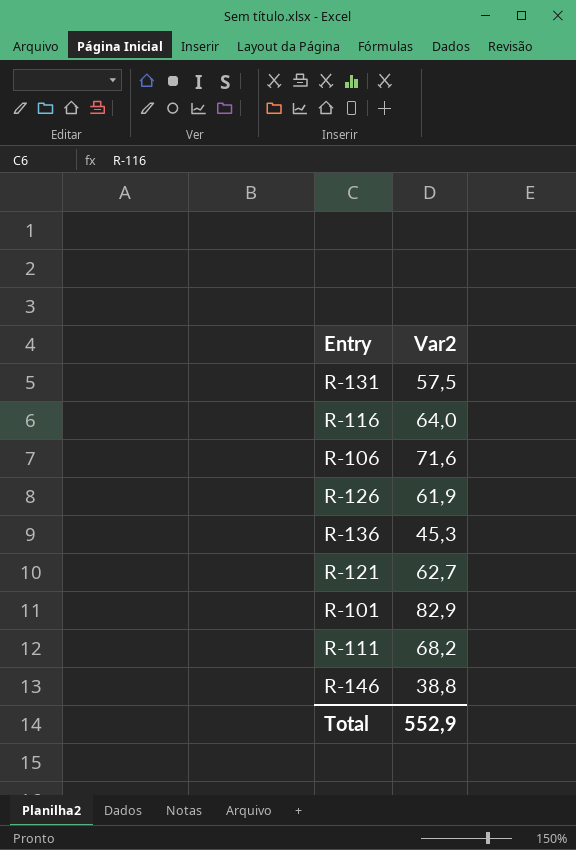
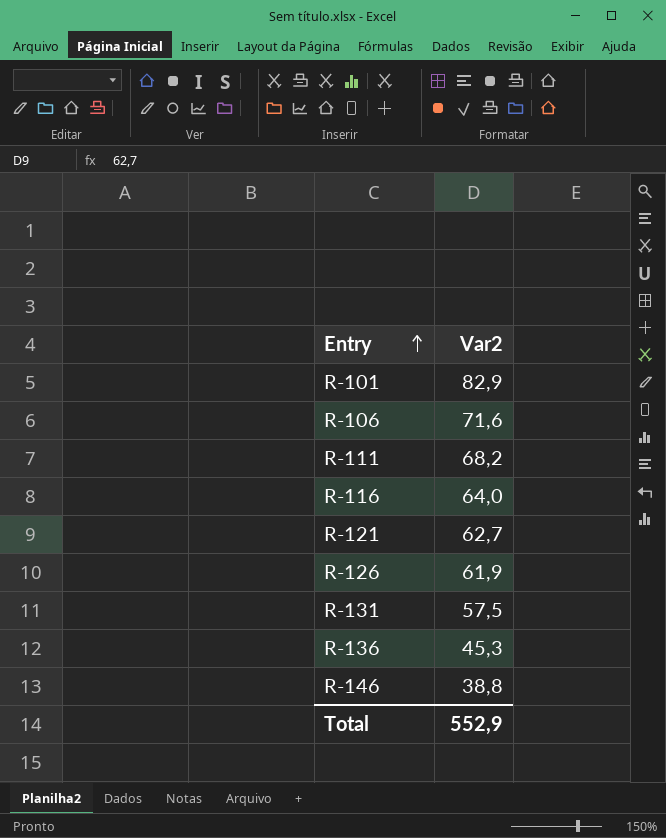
row order: none -> Entry ascending

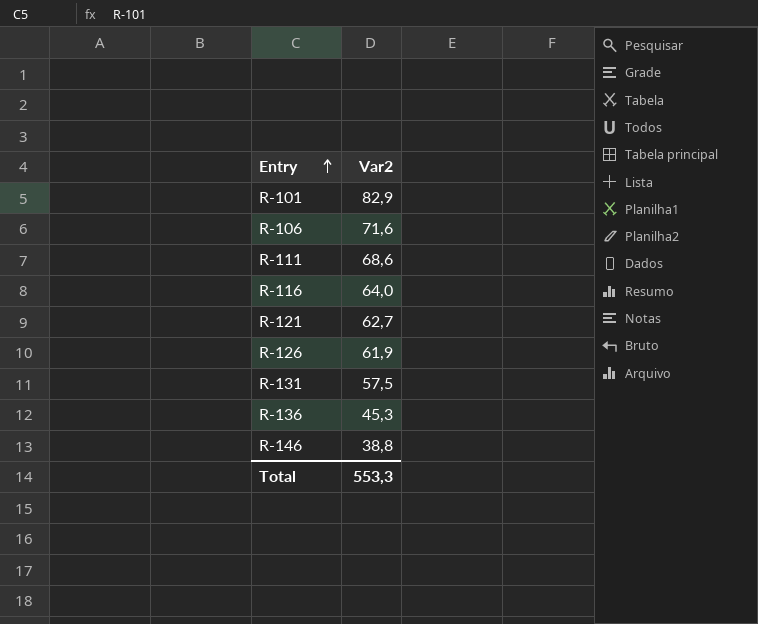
R-111 | Var2: 68,2 -> 68,6
Total | Var2: 552,9 -> 553,3

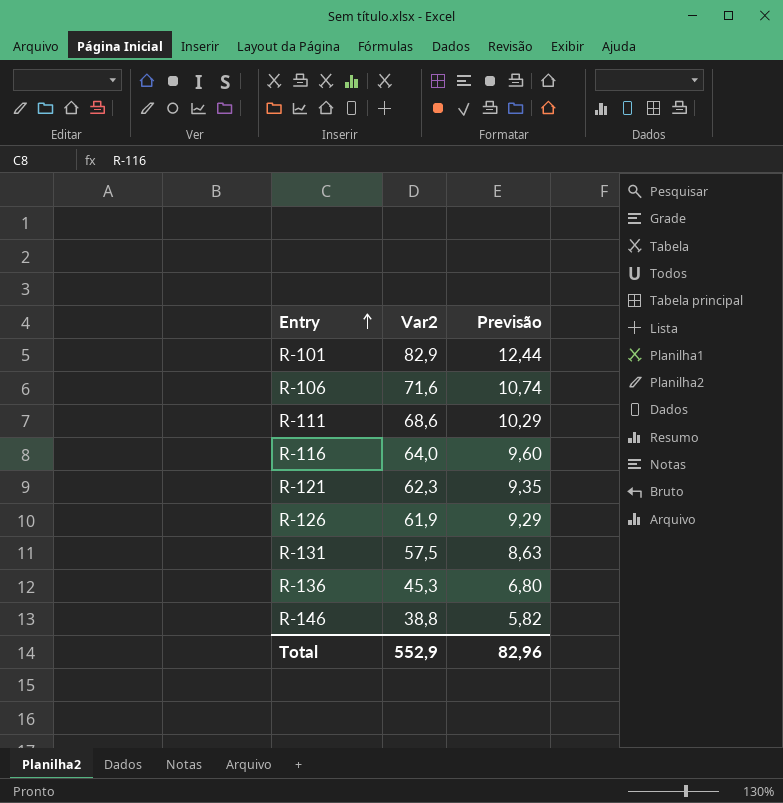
column Previsão | formula: none -> [Var2] * 0,15
R-121 | Var2: 62,7 -> 62,3
Total | Var2: 553,3 -> 552,9

